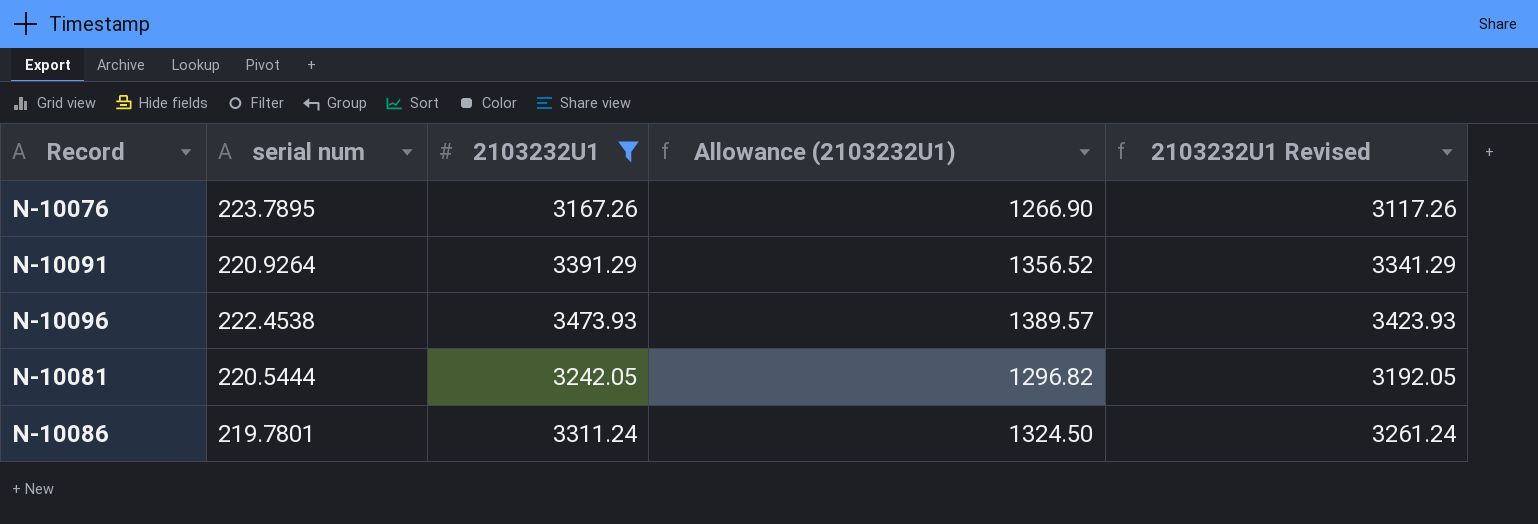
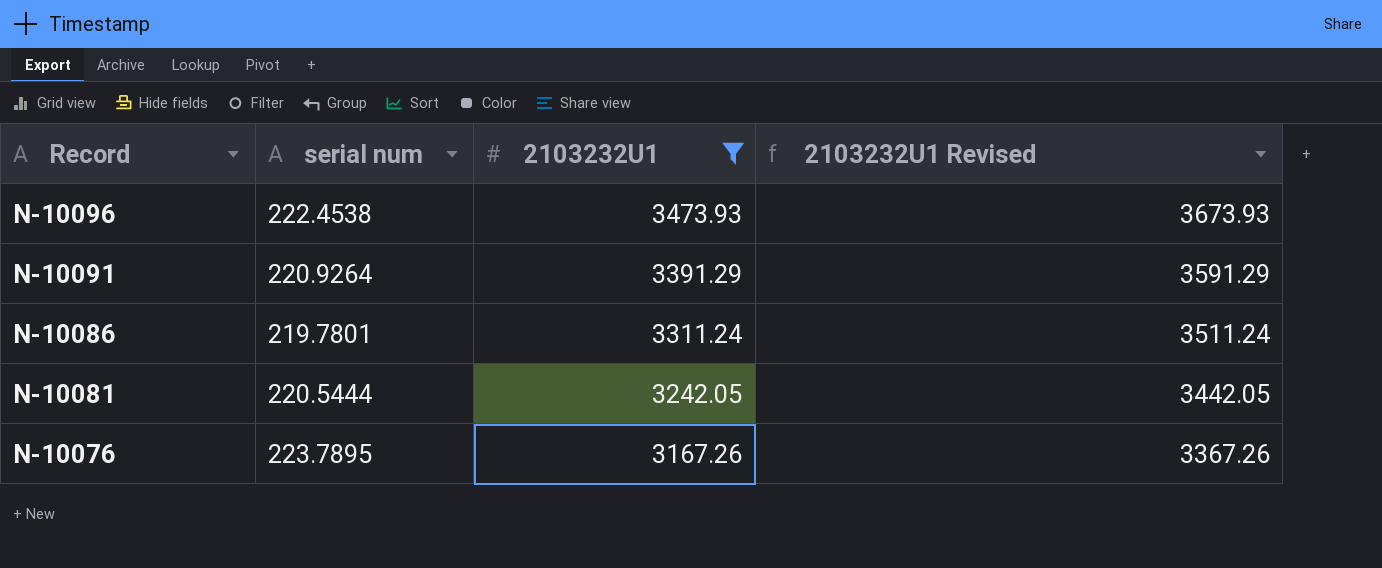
row order: none -> Record descending
column Allowance (2103232U1) | formula: [2103232U1] * 0.4 -> none
column 2103232U1 Revised | formula: [2103232U1] - 50 -> [2103232U1] + 200

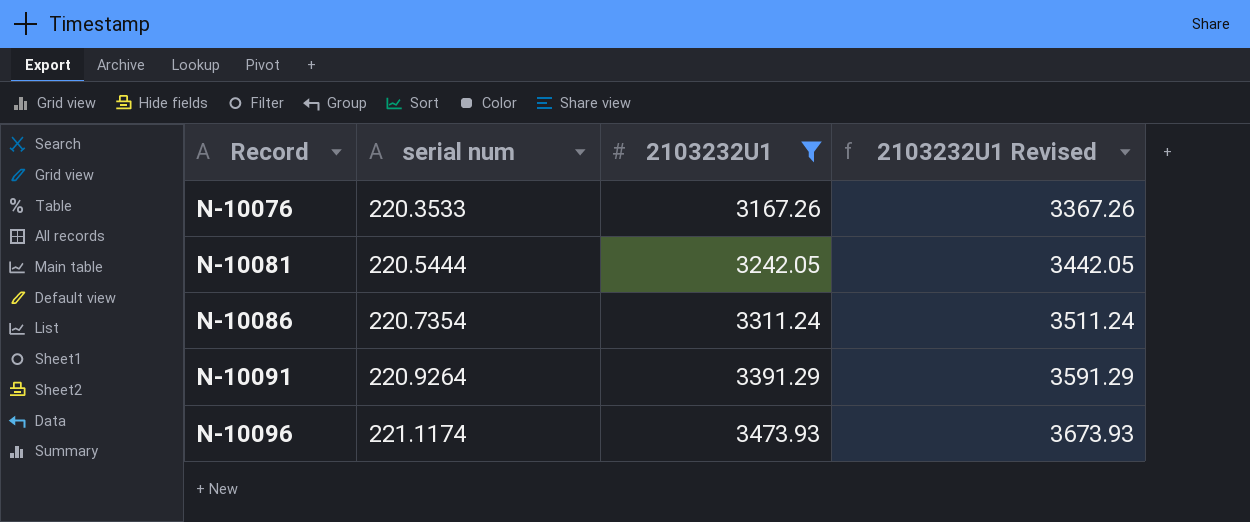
row order: Record descending -> Record ascending
N-10076 | serial num: 223.7895 -> 220.3533
N-10086 | serial num: 219.7801 -> 220.7354
N-10096 | serial num: 222.4538 -> 221.1174

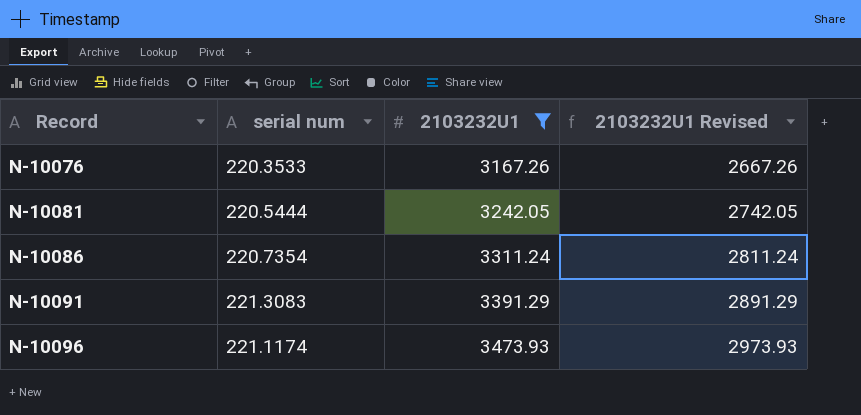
column 2103232U1 Revised | formula: [2103232U1] + 200 -> [2103232U1] - 500
N-10091 | serial num: 220.9264 -> 221.3083

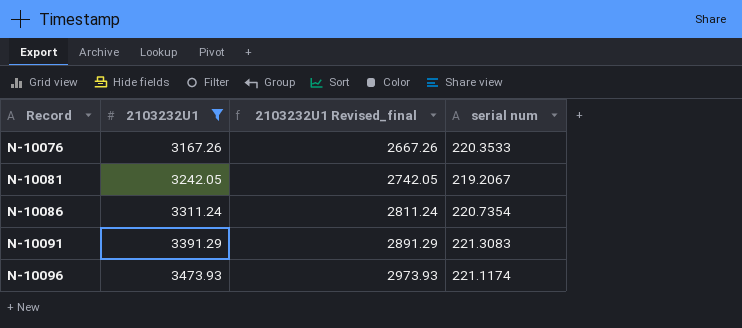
column name: 2103232U1 Revised -> 2103232U1 Revised_final
column serial num | position: 2 -> 4
N-10081 | serial num: 220.5444 -> 219.2067

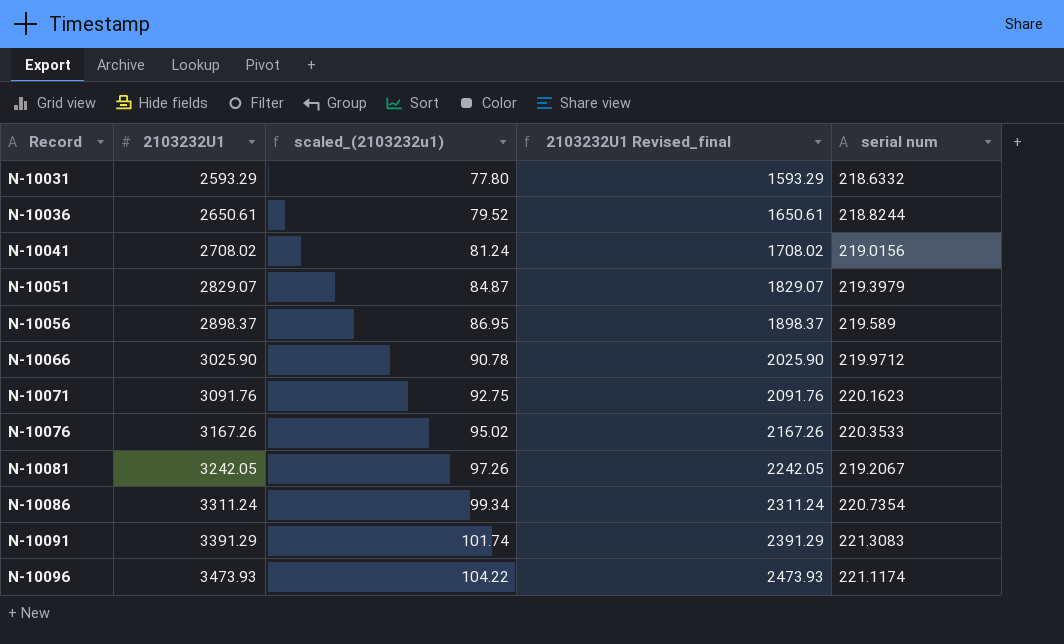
filter: 2103232U1 >= 3167.26 -> none
column scaled_(2103232u1) | formula: none -> [2103232U1] * 0.03
column 2103232U1 Revised_final | formula: [2103232U1] - 500 -> [2103232U1] - 1000

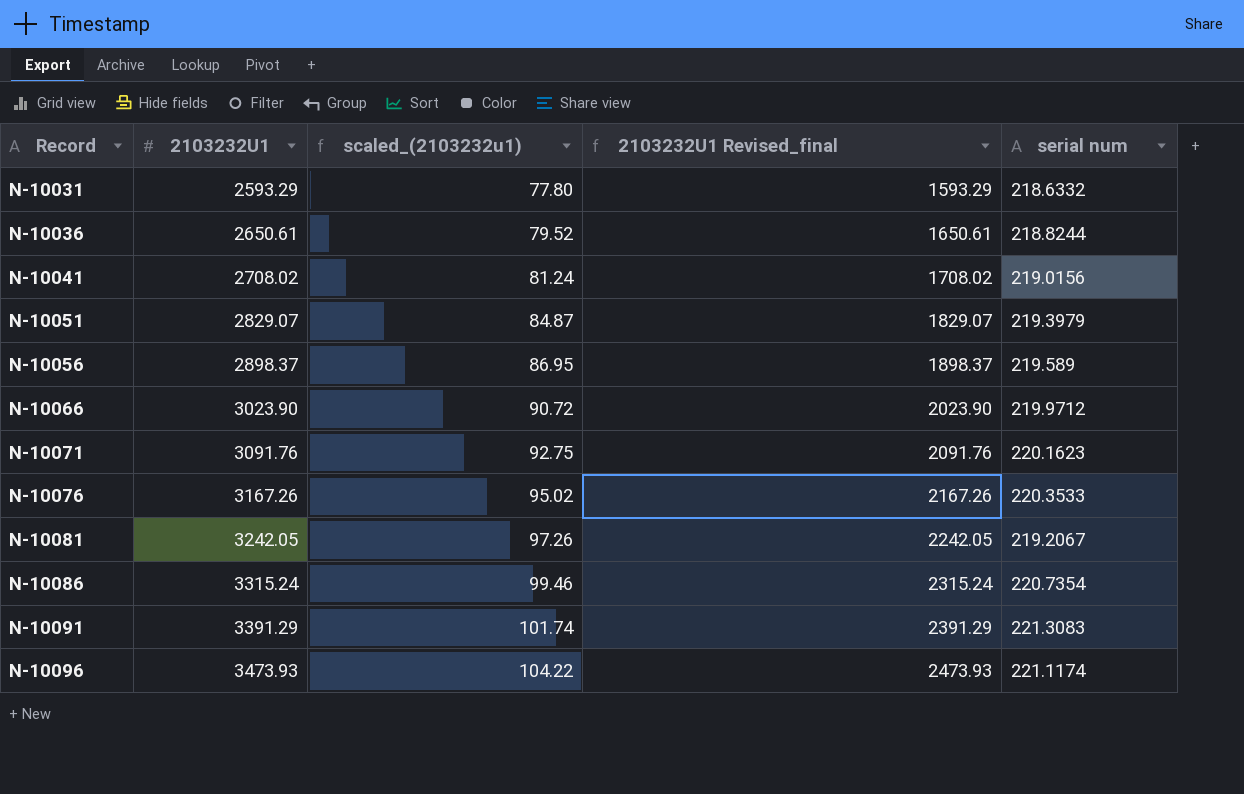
N-10066 | 2103232U1: 3025.90 -> 3023.90
N-10066 | scaled_(2103232u1): 90.78 -> 90.72
N-10066 | 2103232U1 Revised_final: 2025.90 -> 2023.90
N-10086 | 2103232U1: 3311.24 -> 3315.24
N-10086 | scaled_(2103232u1): 99.34 -> 99.46
N-10086 | 2103232U1 Revised_final: 2311.24 -> 2315.24

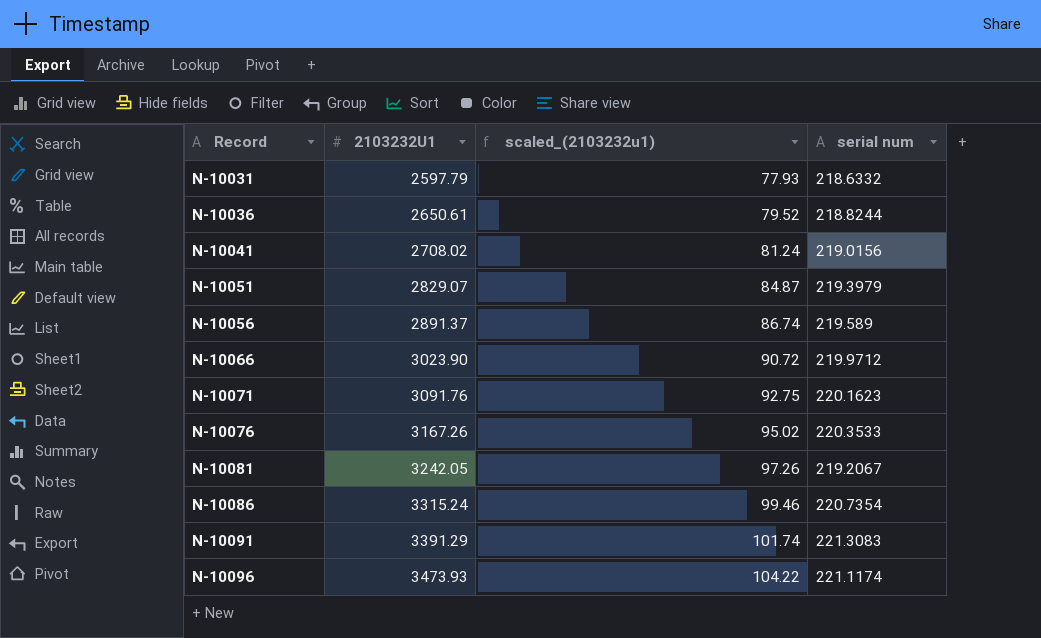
column 2103232U1 Revised_final | formula: [2103232U1] - 1000 -> none
N-10031 | 2103232U1: 2593.29 -> 2597.79
N-10031 | scaled_(2103232u1): 77.80 -> 77.93
N-10056 | 2103232U1: 2898.37 -> 2891.37
N-10056 | scaled_(2103232u1): 86.95 -> 86.74

